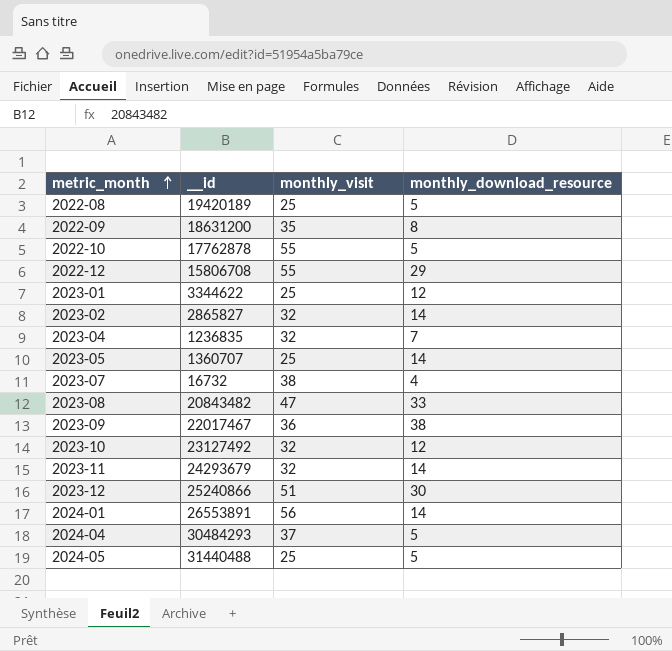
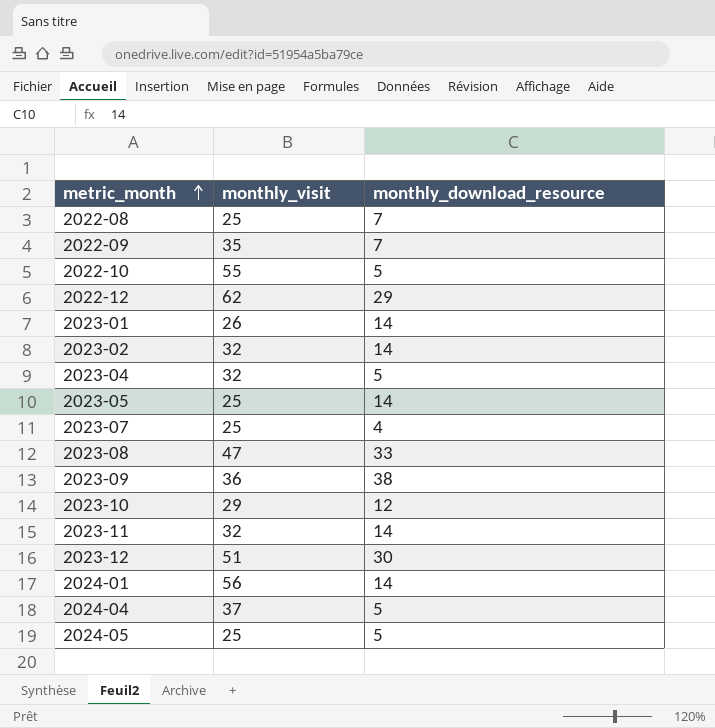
column __id | position: 2 -> none
2022-08 | monthly_download_resource: 5 -> 7
2022-09 | monthly_download_resource: 8 -> 7
2022-12 | monthly_visit: 55 -> 62
2023-01 | monthly_visit: 25 -> 26
2023-01 | monthly_download_resource: 12 -> 14
2023-04 | monthly_download_resource: 7 -> 5
2023-07 | monthly_visit: 38 -> 25
2023-10 | monthly_visit: 32 -> 29

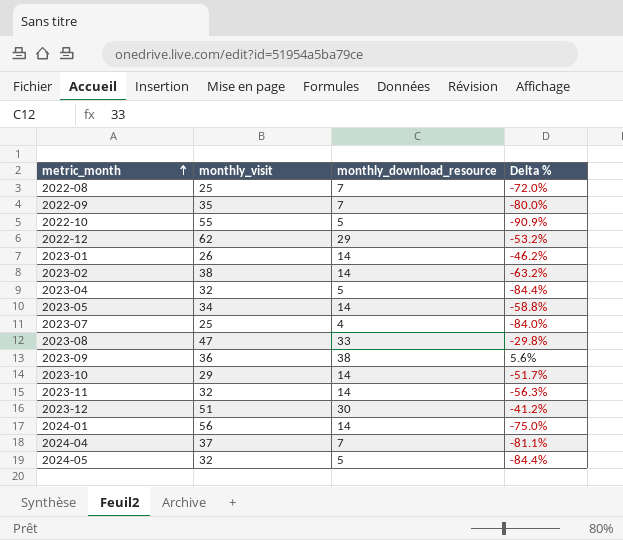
column Delta % | formula: none -> ([monthly_download_resource] - [monthly_visit]) / [monthly_visit]
2023-02 | monthly_visit: 32 -> 38
2023-05 | monthly_visit: 25 -> 34
2023-10 | monthly_download_resource: 12 -> 14
2024-04 | monthly_download_resource: 5 -> 7
2024-05 | monthly_visit: 25 -> 32

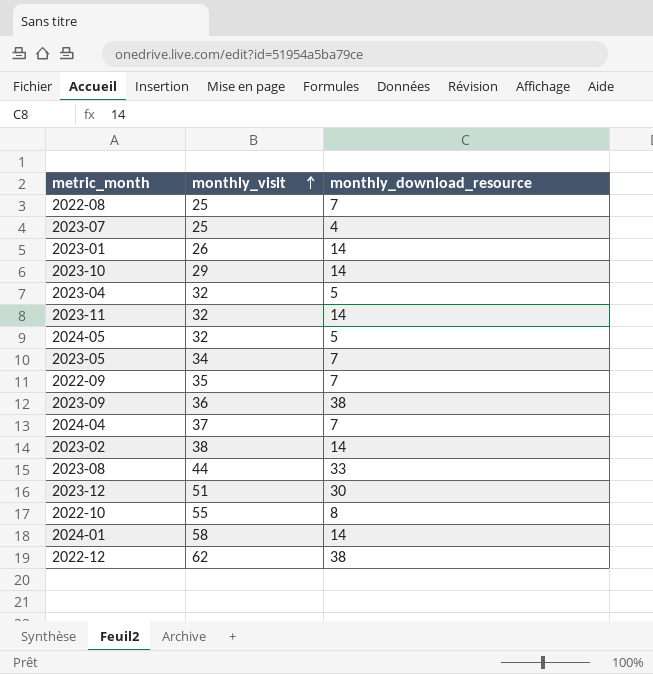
row order: metric_month ascending -> monthly_visit ascending
column Delta % | formula: ([monthly_download_resource] - [monthly_visit]) / [monthly_visit] -> none
2023-05 | monthly_download_resource: 14 -> 7
2023-08 | monthly_visit: 47 -> 44
2022-10 | monthly_download_resource: 5 -> 8
2024-01 | monthly_visit: 56 -> 58
2022-12 | monthly_download_resource: 29 -> 38

